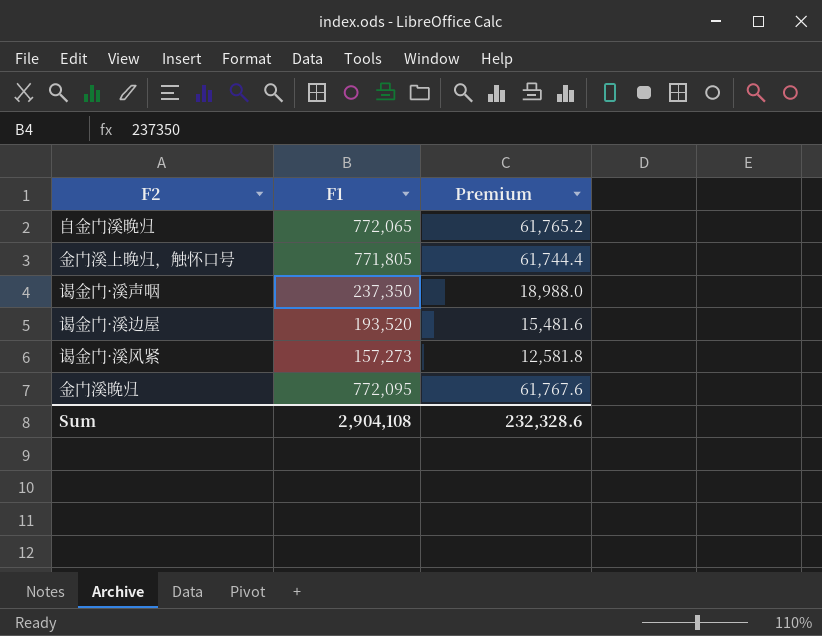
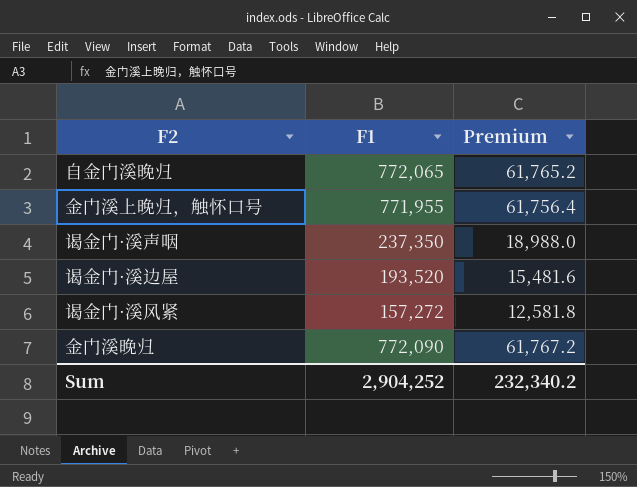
金门溪上晚归，触怀口号 | F1: 771,805 -> 771,955
金门溪上晚归，触怀口号 | Premium: 61,744.4 -> 61,756.4
谒金门·溪风紧 | F1: 157,273 -> 157,272
金门溪晚归 | F1: 772,095 -> 772,090
金门溪晚归 | Premium: 61,767.6 -> 61,767.2
Sum | F1: 2,904,108 -> 2,904,252
Sum | Premium: 232,328.6 -> 232,340.2

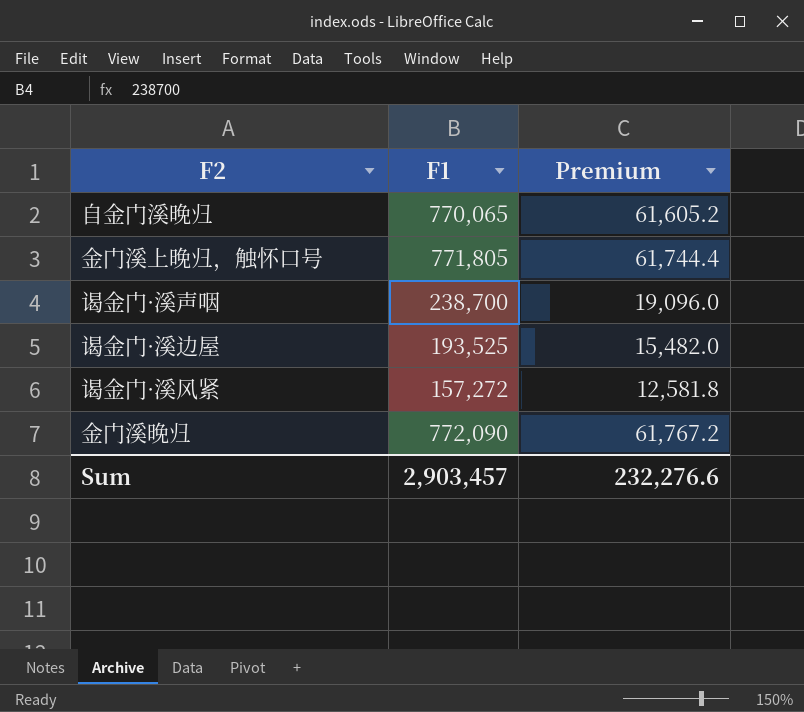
自金门溪晚归 | F1: 772,065 -> 770,065
自金门溪晚归 | Premium: 61,765.2 -> 61,605.2
金门溪上晚归，触怀口号 | F1: 771,955 -> 771,805
金门溪上晚归，触怀口号 | Premium: 61,756.4 -> 61,744.4
谒金门·溪声咽 | F1: 237,350 -> 238,700
谒金门·溪声咽 | Premium: 18,988.0 -> 19,096.0
谒金门·溪边屋 | F1: 193,520 -> 193,525
谒金门·溪边屋 | Premium: 15,481.6 -> 15,482.0
Sum | F1: 2,904,252 -> 2,903,457
Sum | Premium: 232,340.2 -> 232,276.6

